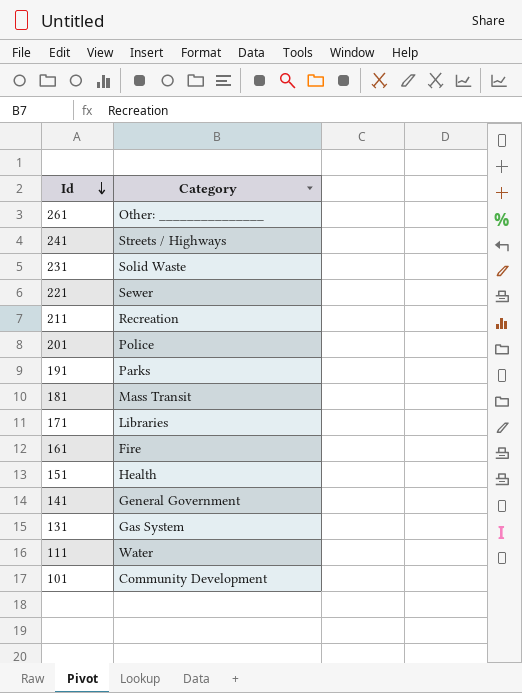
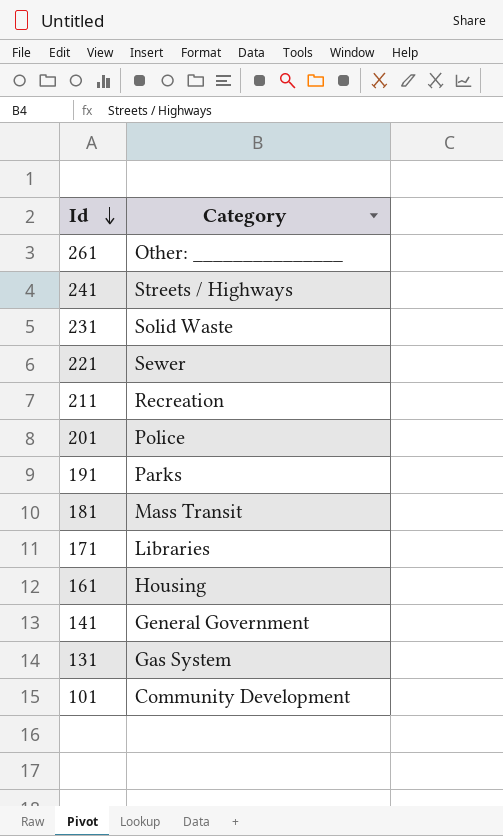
row 151: Health -> none
row 111: Water -> none
161 | Category: Fire -> Housing

